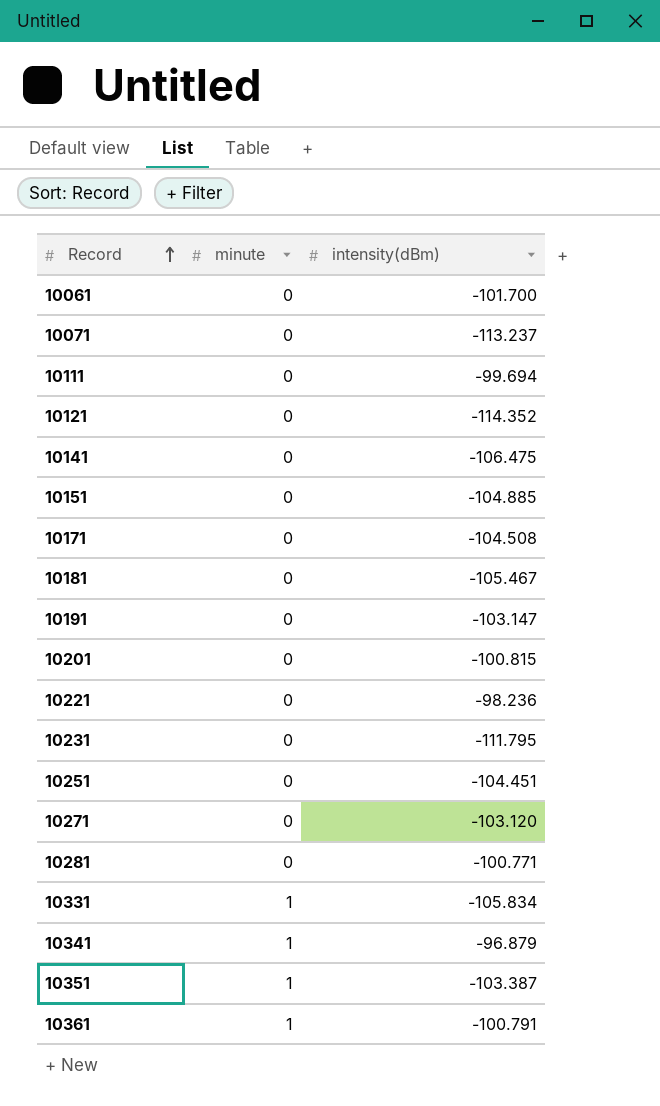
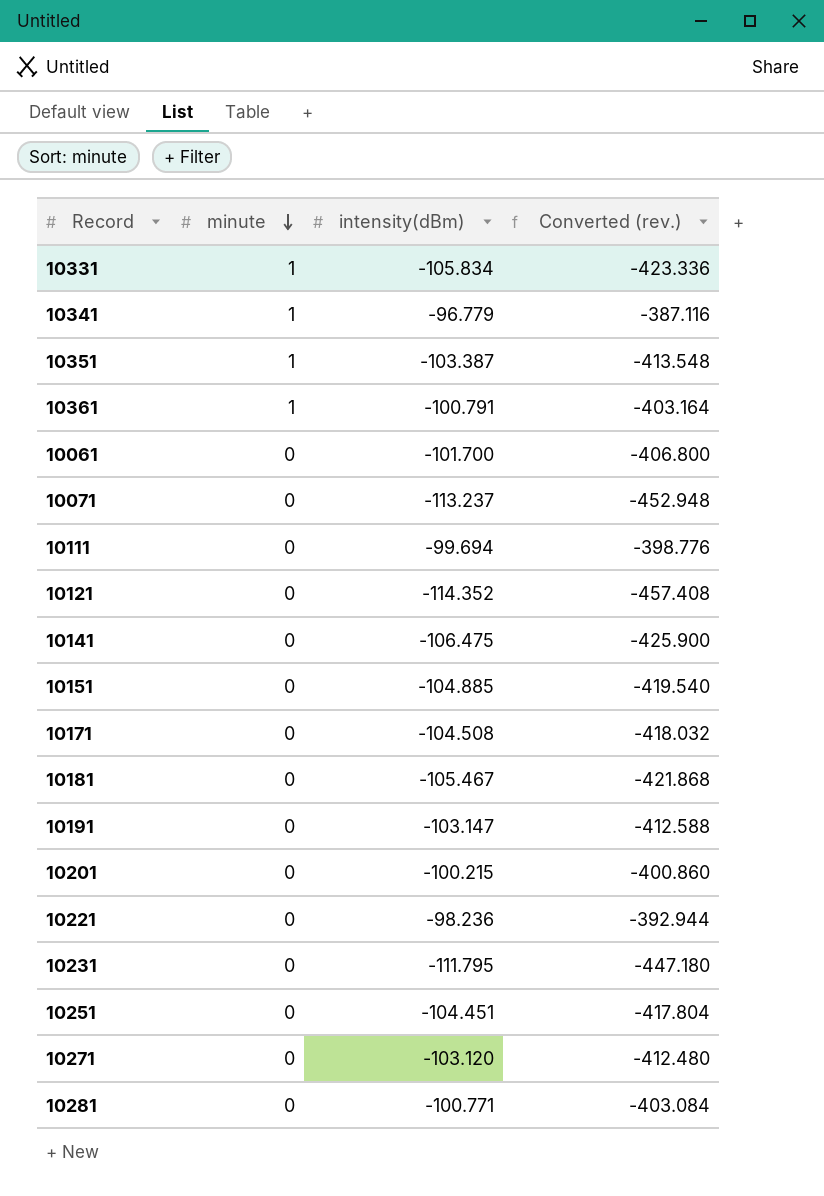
row order: Record ascending -> minute descending
column Converted (rev.) | formula: none -> [intensity(dBm)] * 4
10341 | intensity(dBm): -96.879 -> -96.779
10201 | intensity(dBm): -100.815 -> -100.215

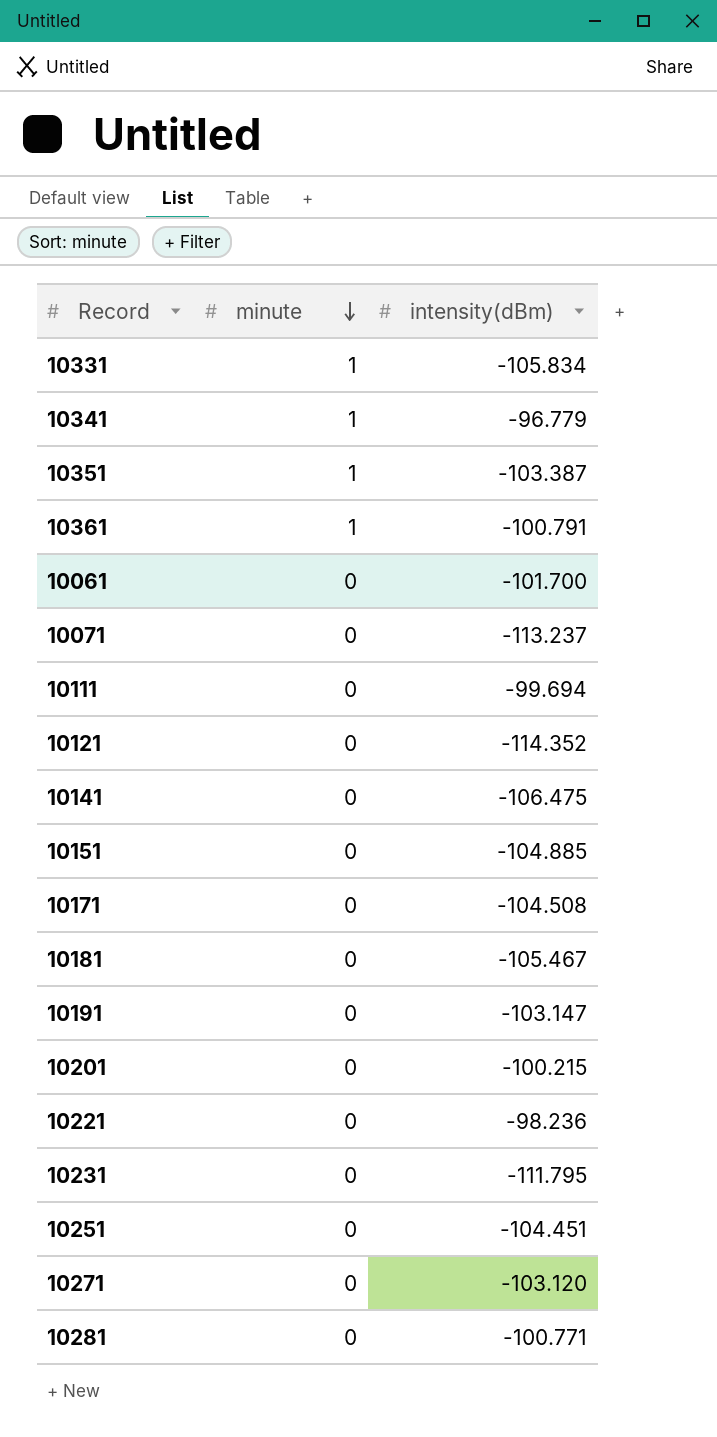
column Converted (rev.) | formula: [intensity(dBm)] * 4 -> none

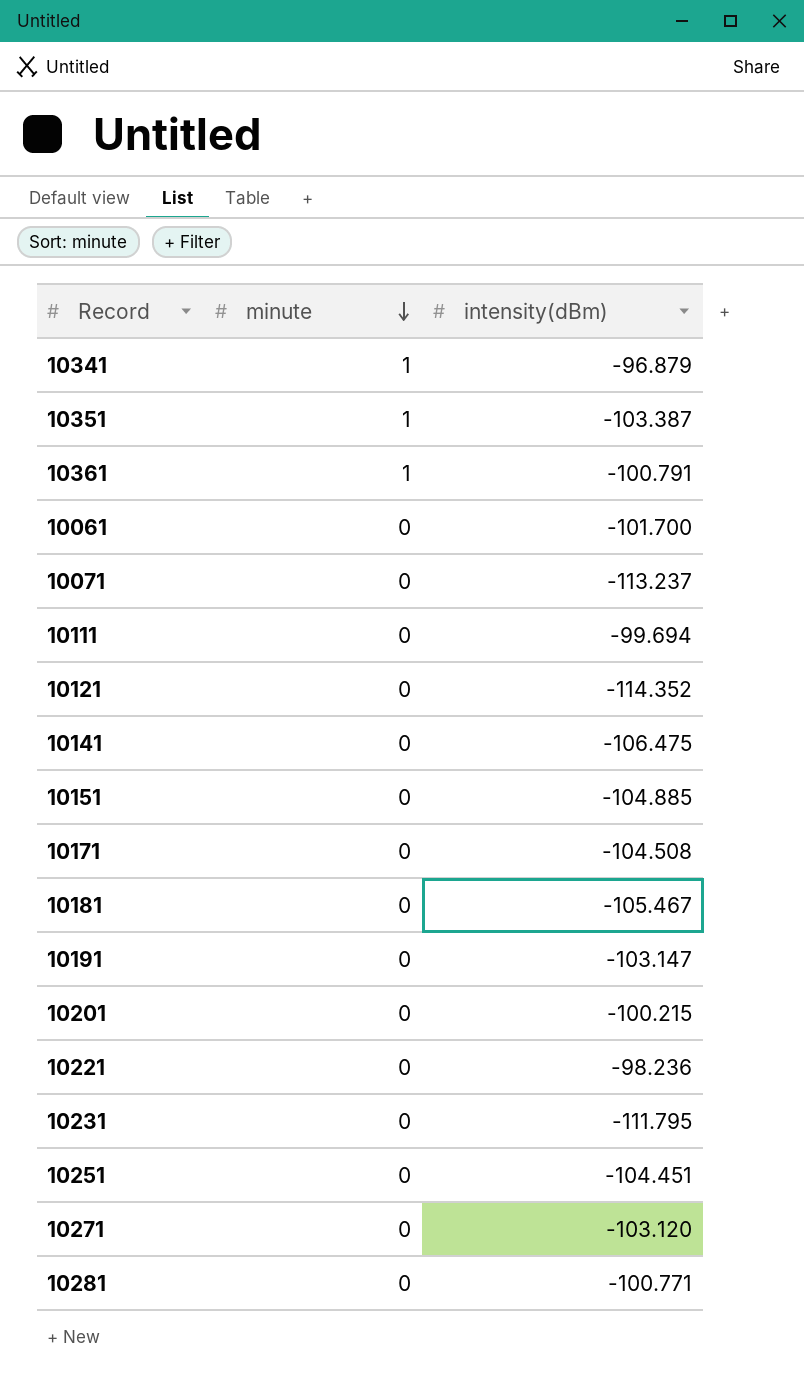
row 10331: 1 | -105.834 -> none
10341 | intensity(dBm): -96.779 -> -96.879

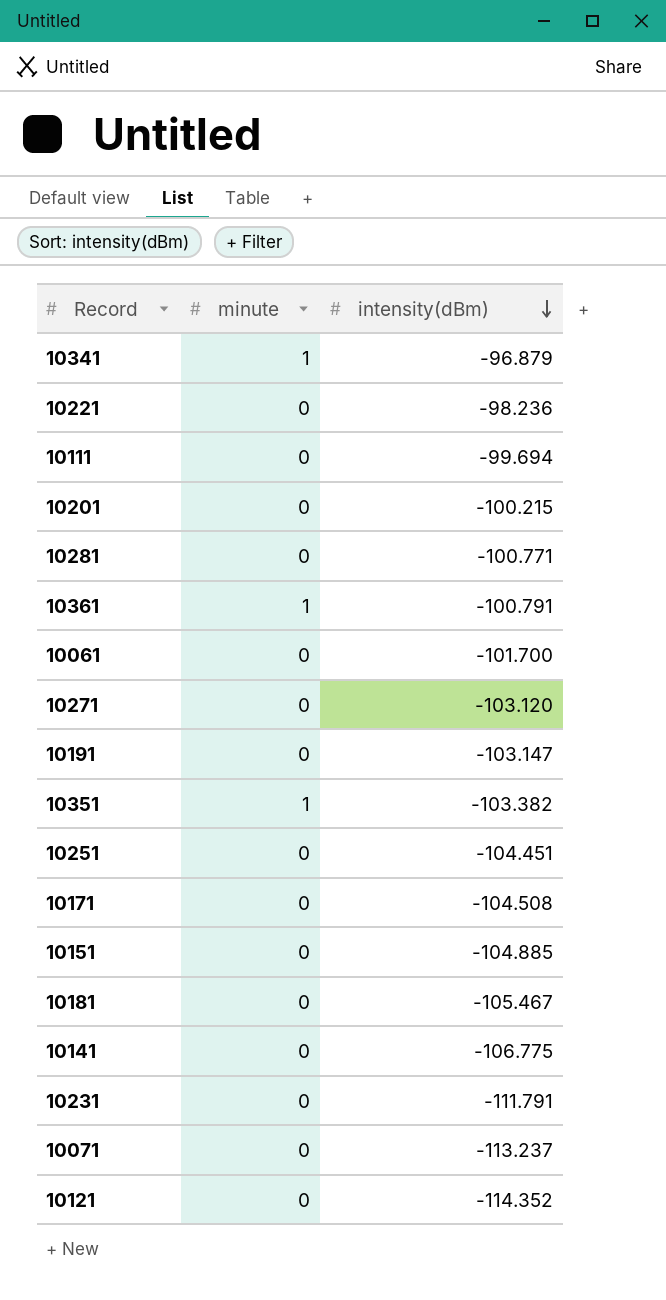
row order: minute descending -> intensity(dBm) descending
10351 | intensity(dBm): -103.387 -> -103.382
10141 | intensity(dBm): -106.475 -> -106.775
10231 | intensity(dBm): -111.795 -> -111.791

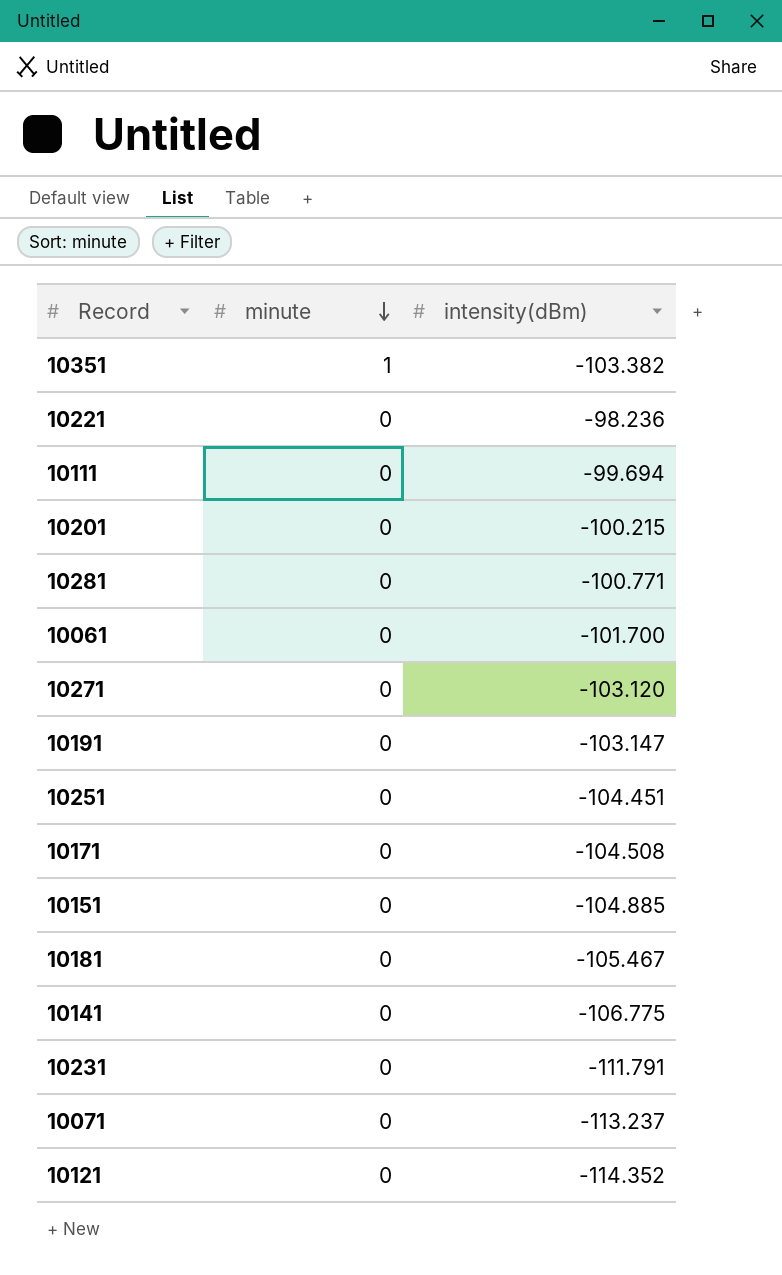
row order: intensity(dBm) descending -> minute descending
row 10341: 1 | -96.879 -> none
row 10361: 1 | -100.791 -> none

